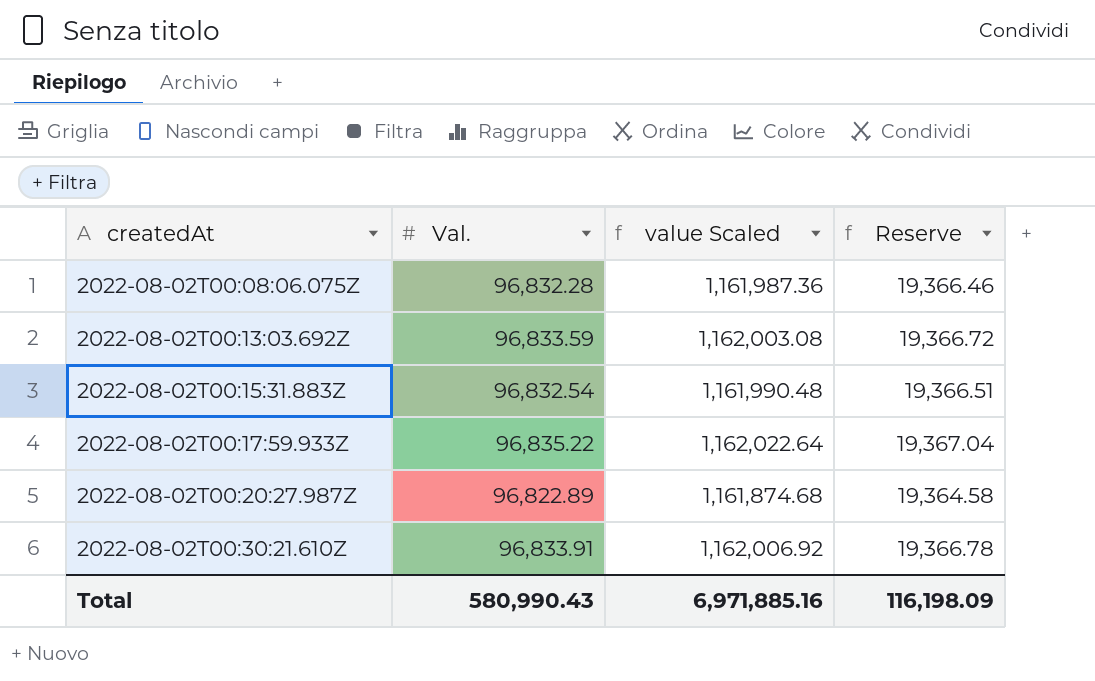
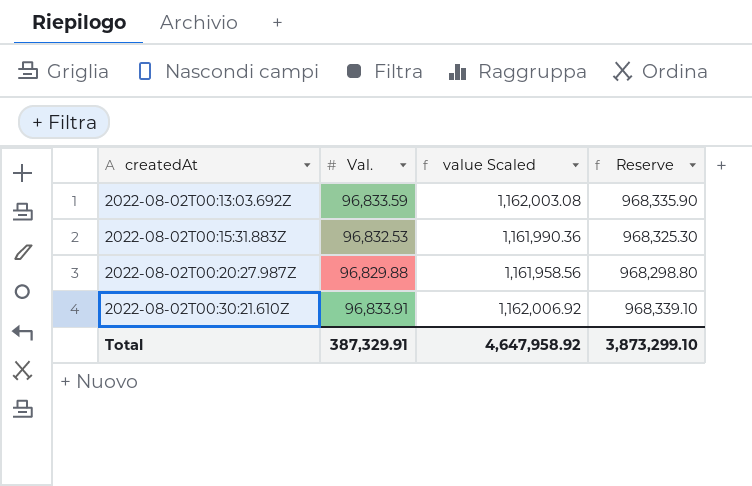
column Reserve | formula: [Val.] * 0.2 -> [Val.] * 10
row 2022-08-02T00:08:06.075Z: 96,832.28 | 1,161,987.36 | 19,366.46 -> none
row 2022-08-02T00:17:59.933Z: 96,835.22 | 1,162,022.64 | 19,367.04 -> none
2022-08-02T00:15:31.883Z | Val.: 96,832.54 -> 96,832.53
2022-08-02T00:15:31.883Z | value Scaled: 1,161,990.48 -> 1,161,990.36
2022-08-02T00:20:27.987Z | Val.: 96,822.89 -> 96,829.88
2022-08-02T00:20:27.987Z | value Scaled: 1,161,874.68 -> 1,161,958.56
Total | Val.: 580,990.43 -> 387,329.91
Total | value Scaled: 6,971,885.16 -> 4,647,958.92
Total | Reserve: 116,198.09 -> 3,873,299.10

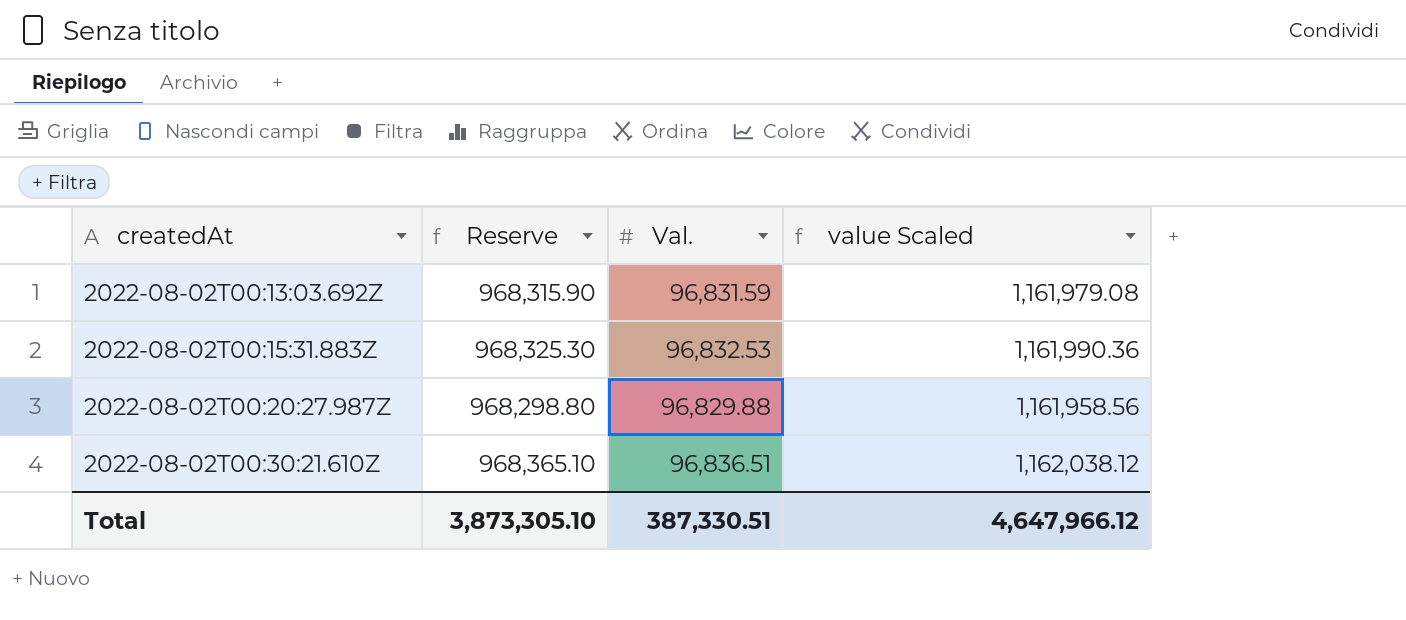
column Reserve | position: 4 -> 2
2022-08-02T00:13:03.692Z | Reserve: 968,335.90 -> 968,315.90
2022-08-02T00:13:03.692Z | Val.: 96,833.59 -> 96,831.59
2022-08-02T00:13:03.692Z | value Scaled: 1,162,003.08 -> 1,161,979.08
2022-08-02T00:30:21.610Z | Reserve: 968,339.10 -> 968,365.10
2022-08-02T00:30:21.610Z | Val.: 96,833.91 -> 96,836.51
2022-08-02T00:30:21.610Z | value Scaled: 1,162,006.92 -> 1,162,038.12
Total | Reserve: 3,873,299.10 -> 3,873,305.10
Total | Val.: 387,329.91 -> 387,330.51
Total | value Scaled: 4,647,958.92 -> 4,647,966.12

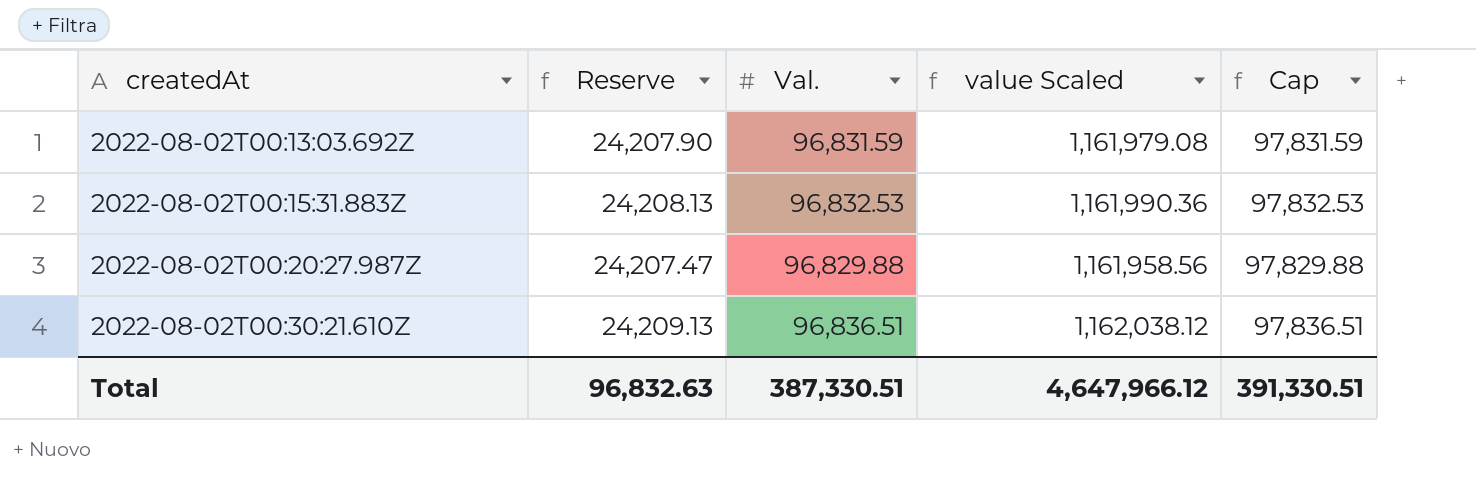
column Reserve | formula: [Val.] * 10 -> [Val.] * 0.25
column Cap | formula: none -> [Val.] + 1000
Total | Reserve: 3,873,305.10 -> 96,832.63

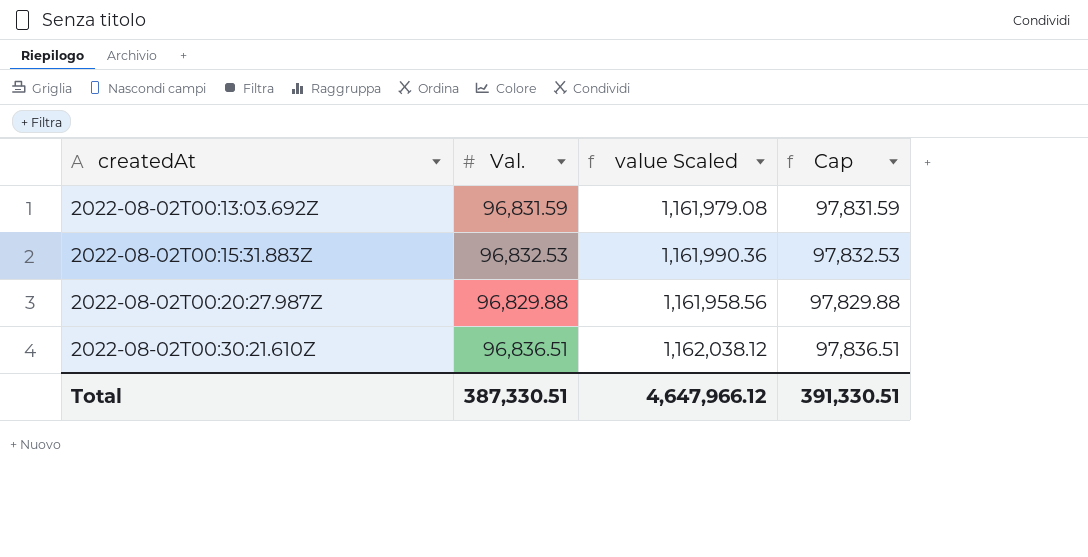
column Reserve | formula: [Val.] * 0.25 -> none

